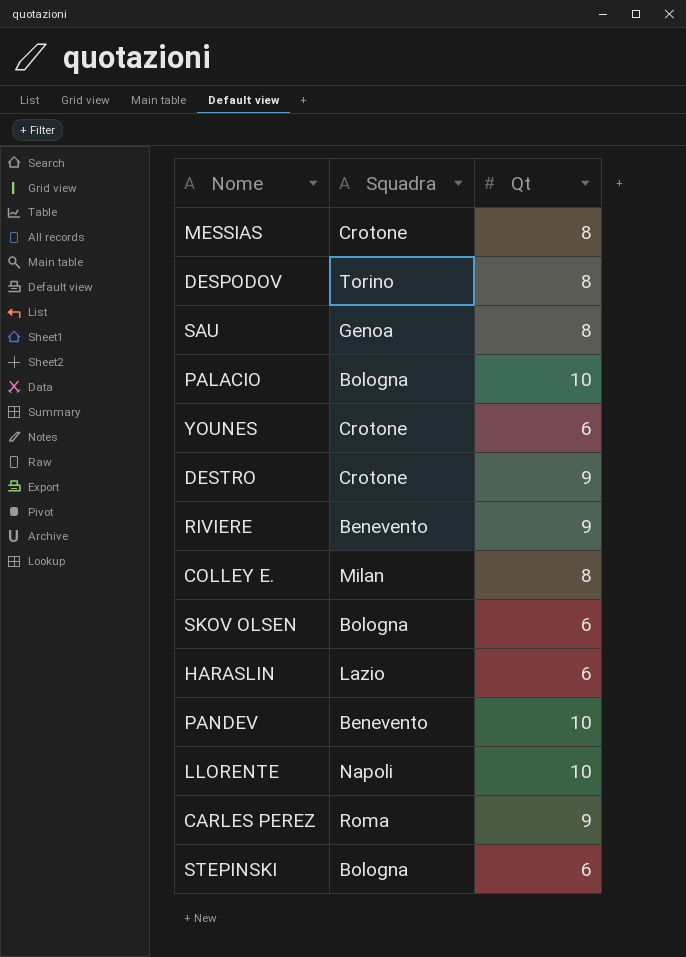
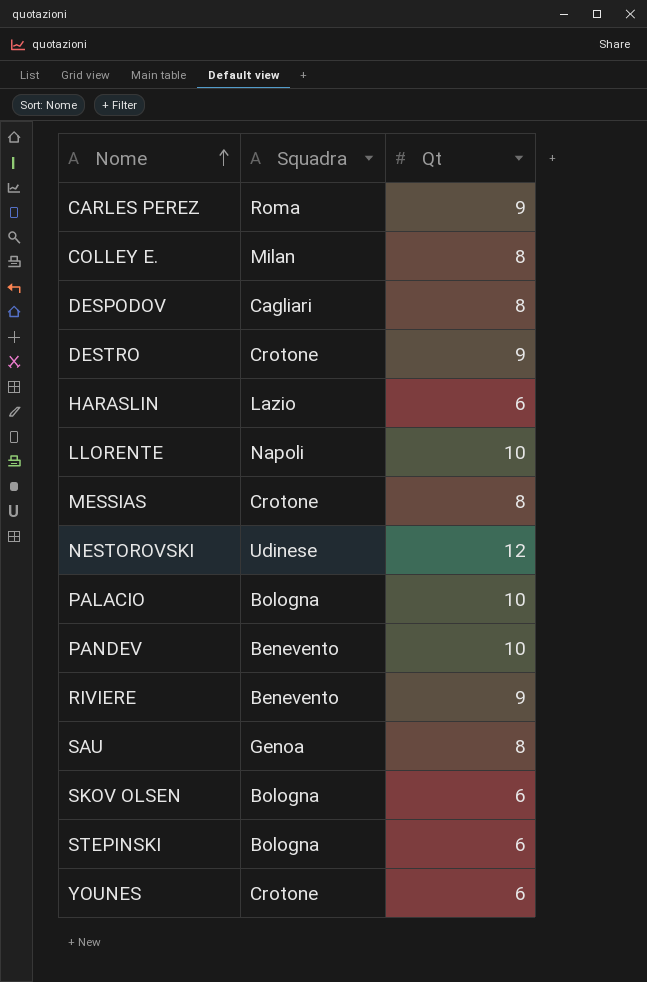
row order: none -> Nome ascending
DESPODOV | Squadra: Torino -> Cagliari
row NESTOROVSKI: none -> Udinese | 12

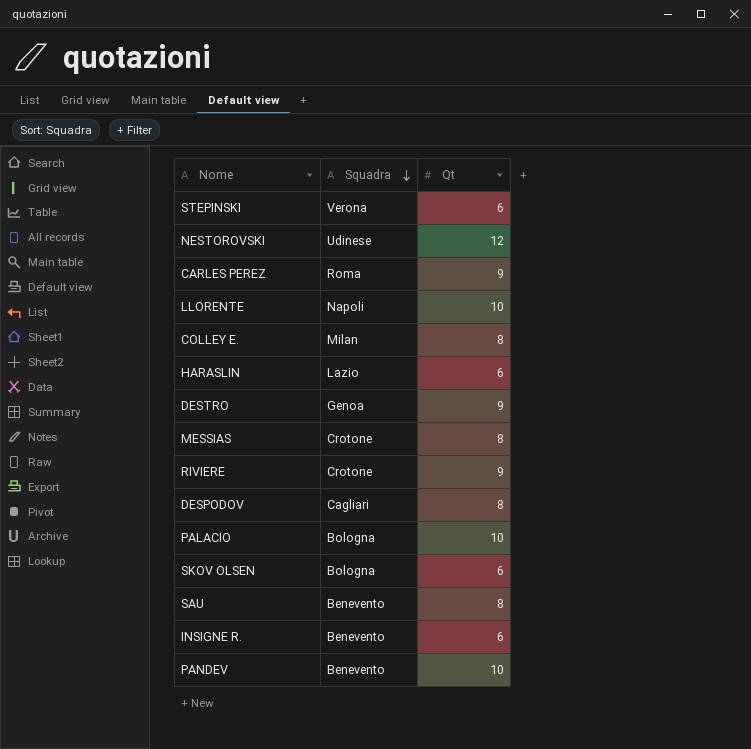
row order: Nome ascending -> Squadra descending
row YOUNES: Crotone | 6 -> none
STEPINSKI | Squadra: Bologna -> Verona
DESTRO | Squadra: Crotone -> Genoa
RIVIERE | Squadra: Benevento -> Crotone
SAU | Squadra: Genoa -> Benevento
row INSIGNE R.: none -> Benevento | 6

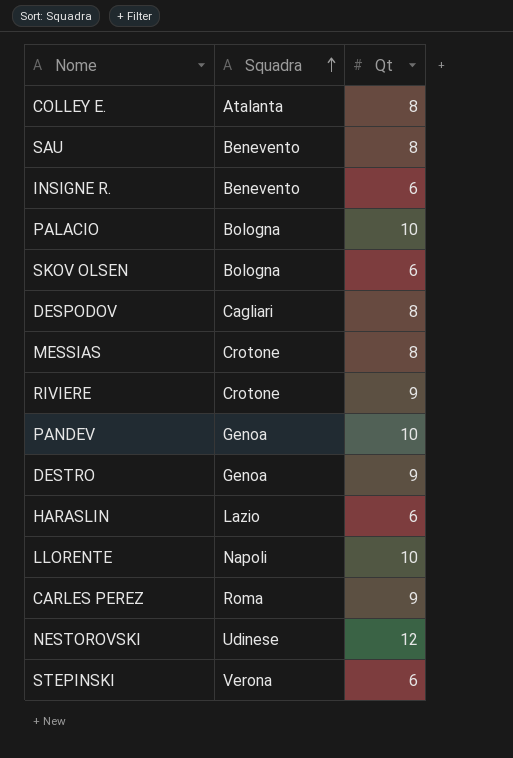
row order: Squadra descending -> Squadra ascending
COLLEY E. | Squadra: Milan -> Atalanta
PANDEV | Squadra: Benevento -> Genoa

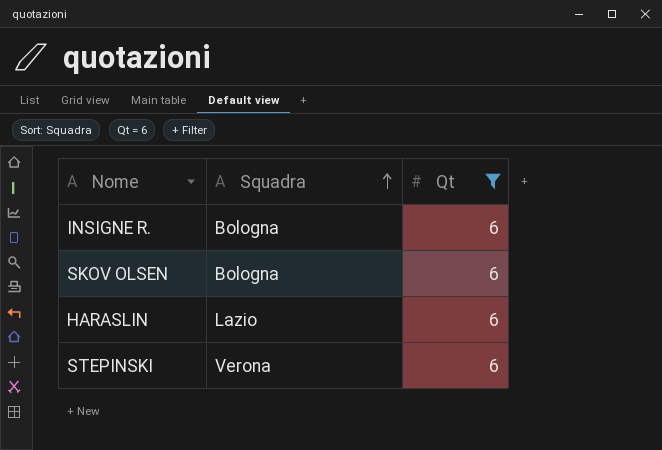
filter: none -> Qt = 6
INSIGNE R. | Squadra: Benevento -> Bologna

